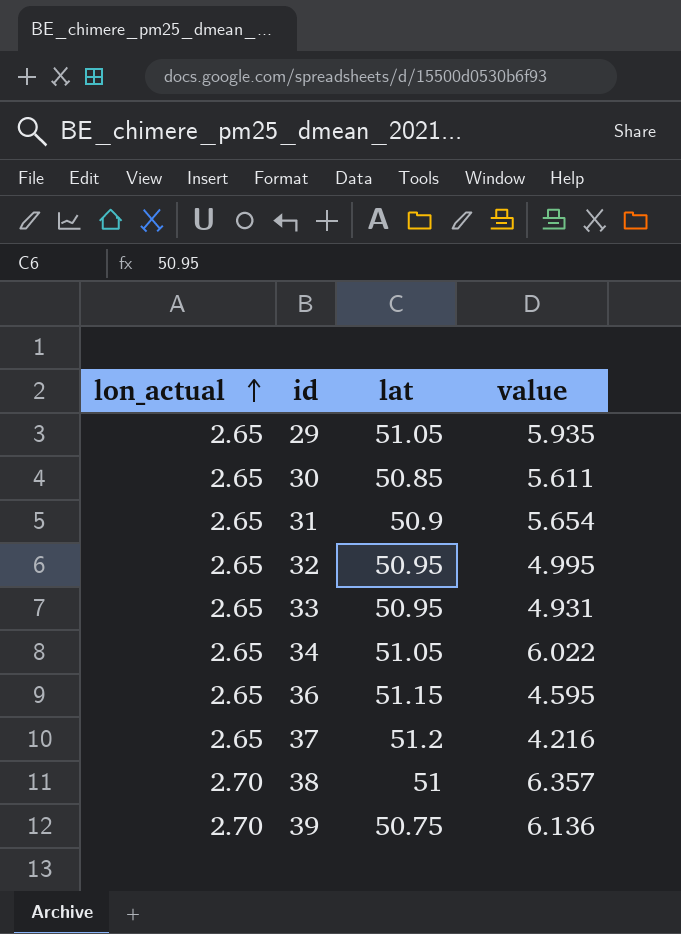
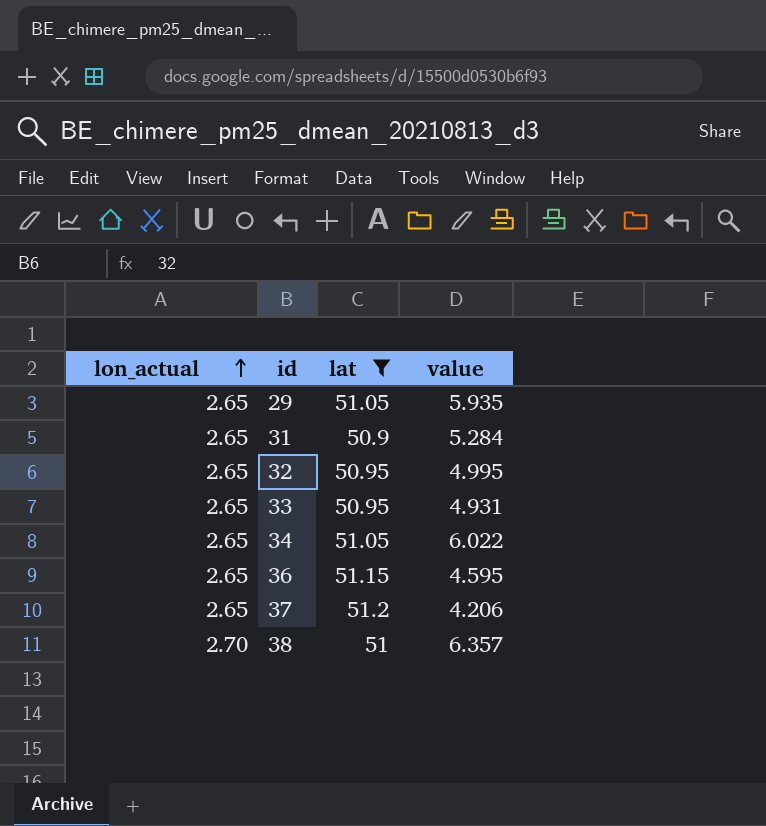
filter: none -> lat >= 50.9
31 | value: 5.654 -> 5.284
37 | value: 4.216 -> 4.206

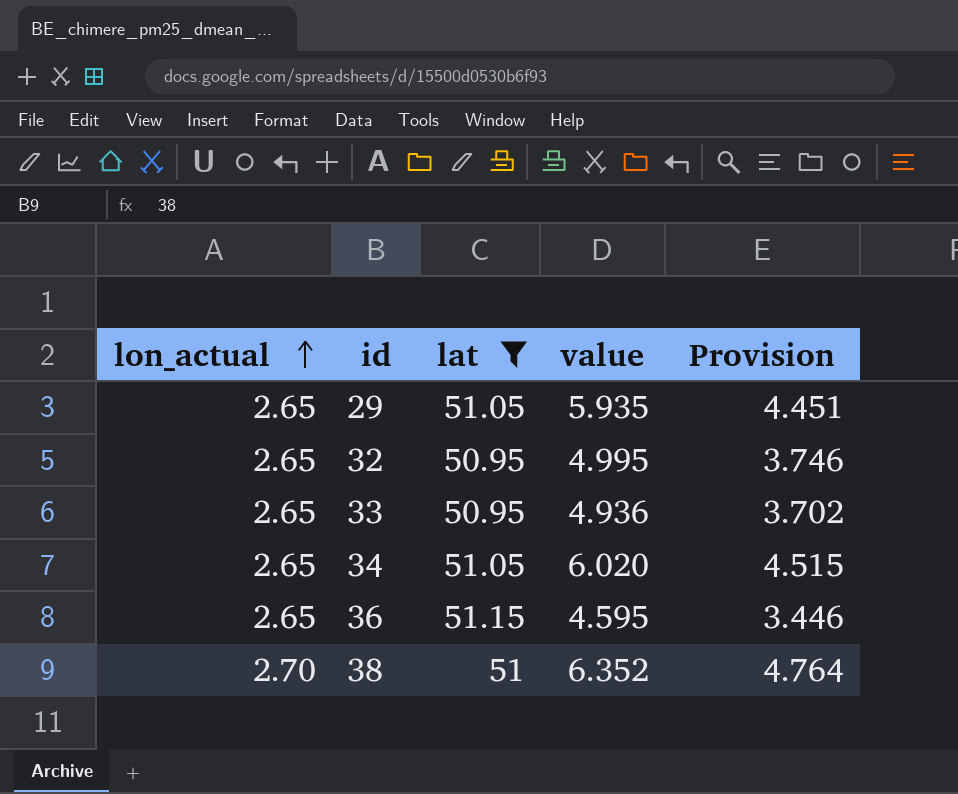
column Provision | formula: none -> [value] * 0.75
row 31: 2.65 | 50.9 | 5.284 -> none
row 37: 2.65 | 51.2 | 4.206 -> none
33 | value: 4.931 -> 4.936
34 | value: 6.022 -> 6.020
38 | value: 6.357 -> 6.352

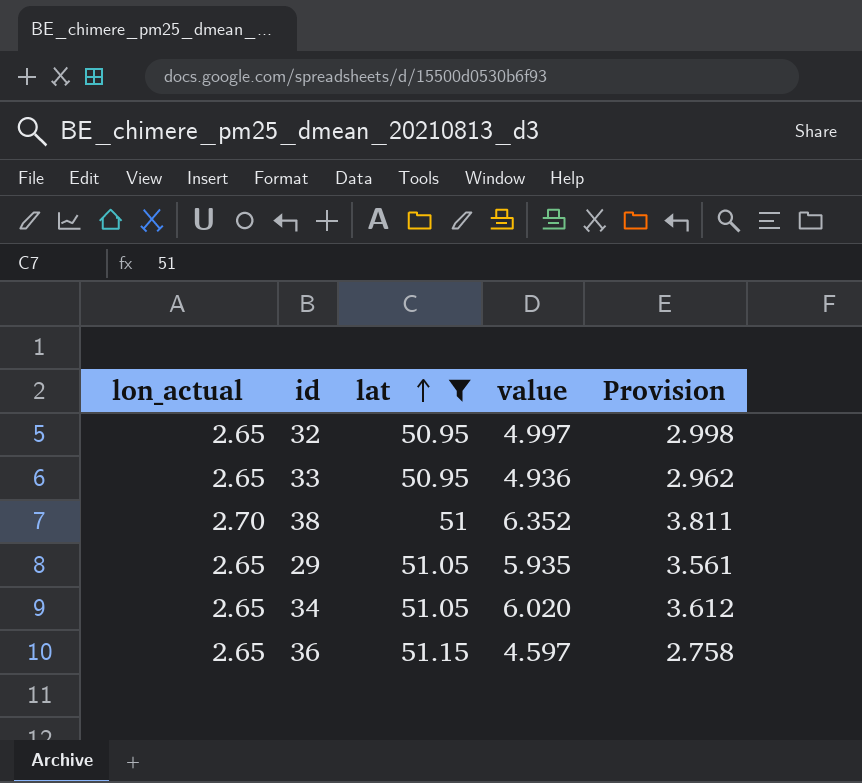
row order: lon_actual ascending -> lat ascending
column Provision | formula: [value] * 0.75 -> [value] * 0.6
32 | value: 4.995 -> 4.997
36 | value: 4.595 -> 4.597

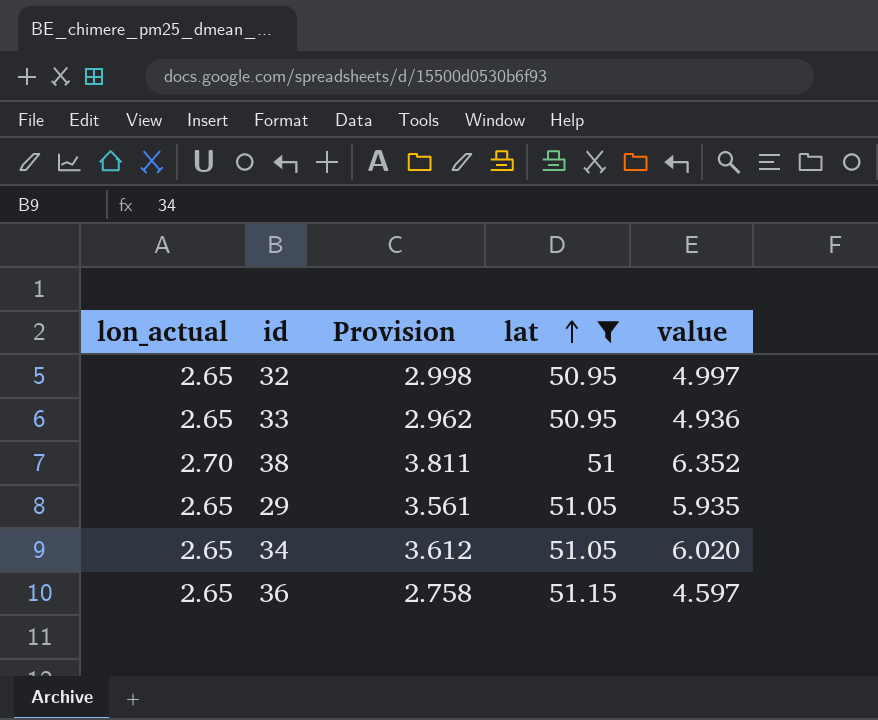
column Provision | position: 5 -> 3

